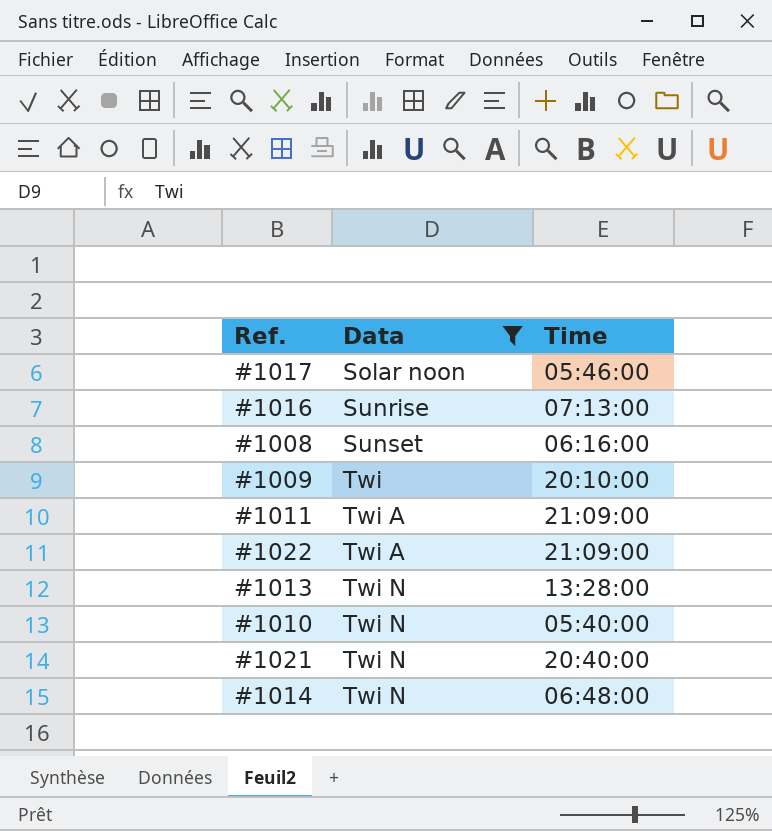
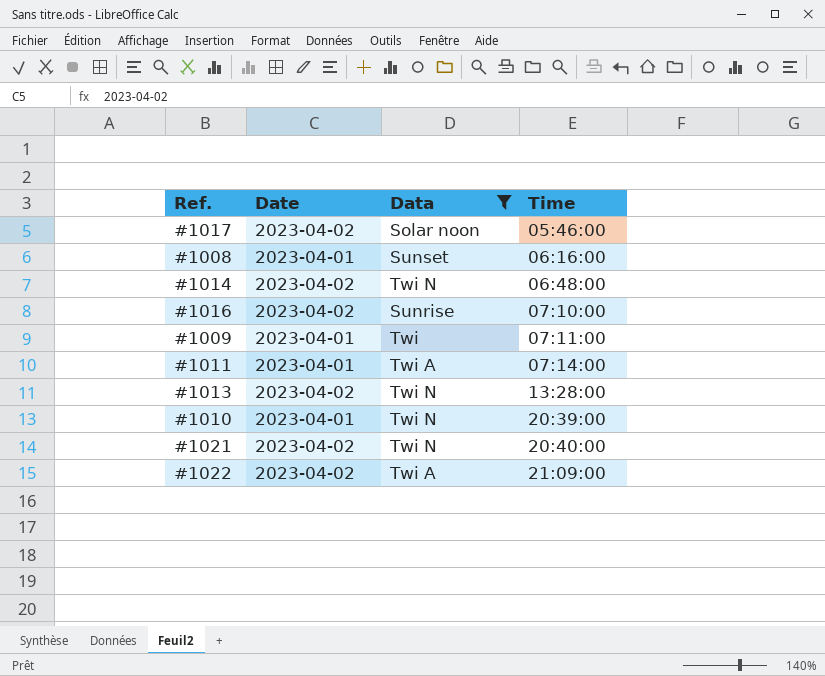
row order: Data ascending -> Time ascending
column Date | position: none -> 2
#1016 | Time: 07:13:00 -> 07:10:00
#1009 | Time: 20:10:00 -> 07:11:00
#1011 | Time: 21:09:00 -> 07:14:00
#1010 | Time: 05:40:00 -> 20:39:00

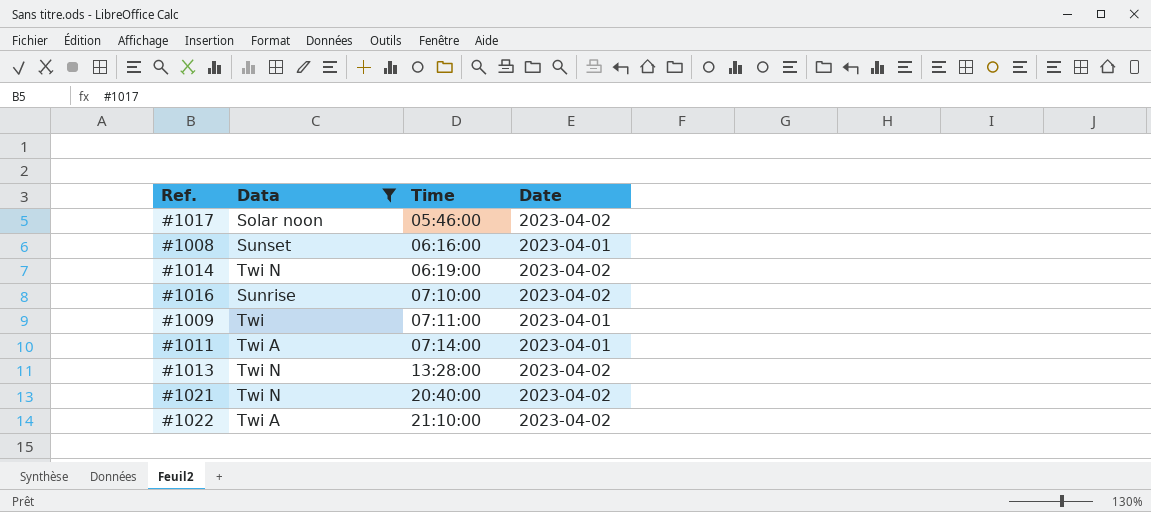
column Date | position: 2 -> 4
row #1010: 2023-04-01 | Twi N | 20:39:00 -> none
#1014 | Time: 06:48:00 -> 06:19:00
#1022 | Time: 21:09:00 -> 21:10:00

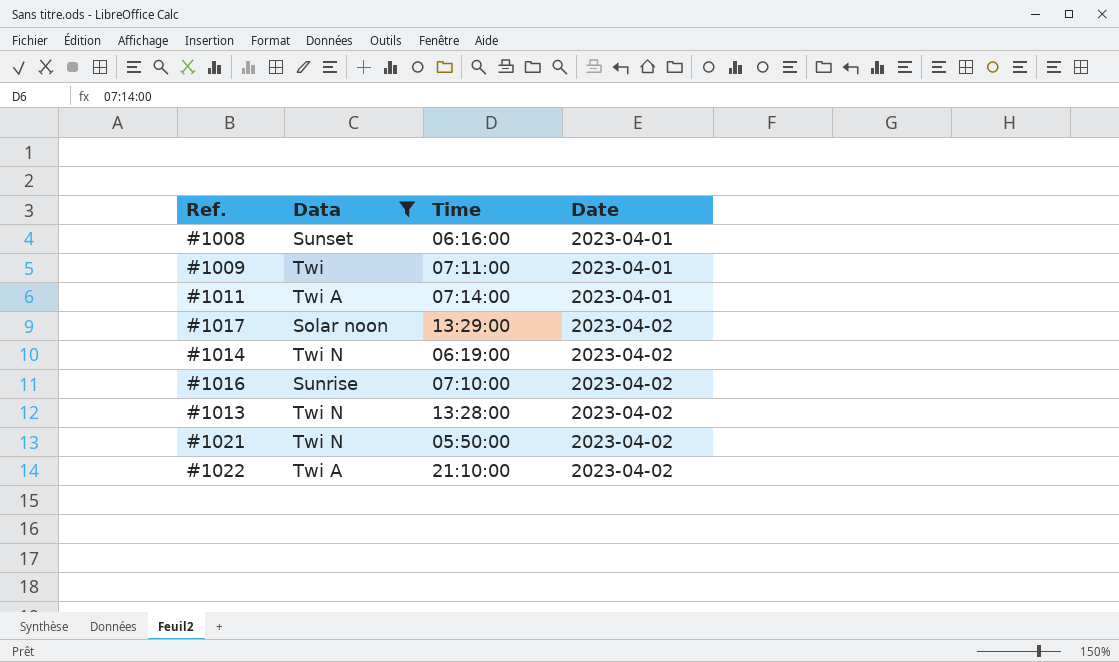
row order: Time ascending -> Date ascending
#1017 | Time: 05:46:00 -> 13:29:00
#1021 | Time: 20:40:00 -> 05:50:00

